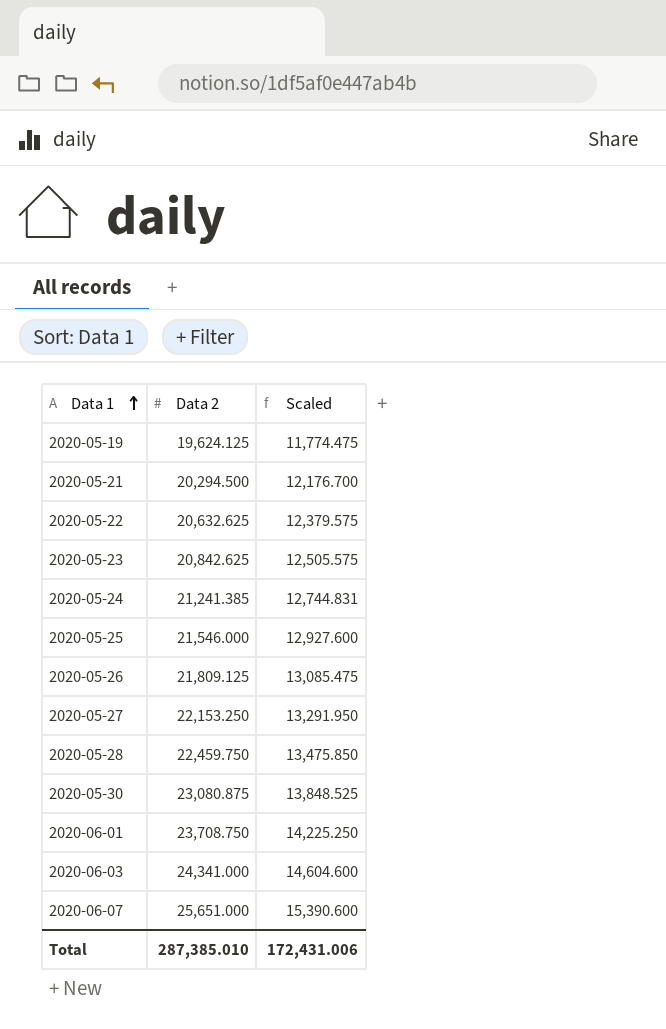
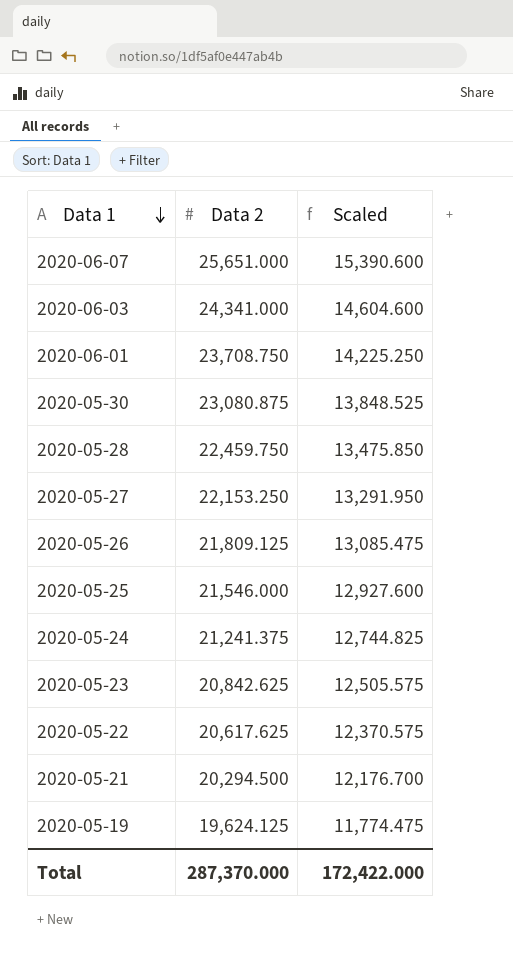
row order: Data 1 ascending -> Data 1 descending
2020-05-24 | Data 2: 21,241.385 -> 21,241.375
2020-05-24 | Scaled: 12,744.831 -> 12,744.825
2020-05-22 | Data 2: 20,632.625 -> 20,617.625
2020-05-22 | Scaled: 12,379.575 -> 12,370.575
Total | Data 2: 287,385.010 -> 287,370.000
Total | Scaled: 172,431.006 -> 172,422.000

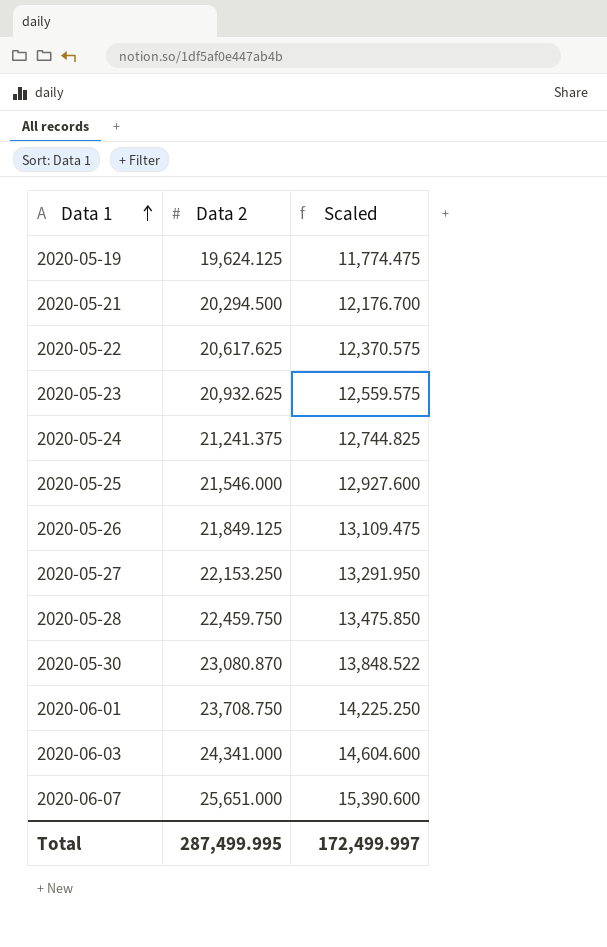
row order: Data 1 descending -> Data 1 ascending
2020-05-23 | Data 2: 20,842.625 -> 20,932.625
2020-05-23 | Scaled: 12,505.575 -> 12,559.575
2020-05-26 | Data 2: 21,809.125 -> 21,849.125
2020-05-26 | Scaled: 13,085.475 -> 13,109.475
2020-05-30 | Data 2: 23,080.875 -> 23,080.870
2020-05-30 | Scaled: 13,848.525 -> 13,848.522
Total | Data 2: 287,370.000 -> 287,499.995
Total | Scaled: 172,422.000 -> 172,499.997

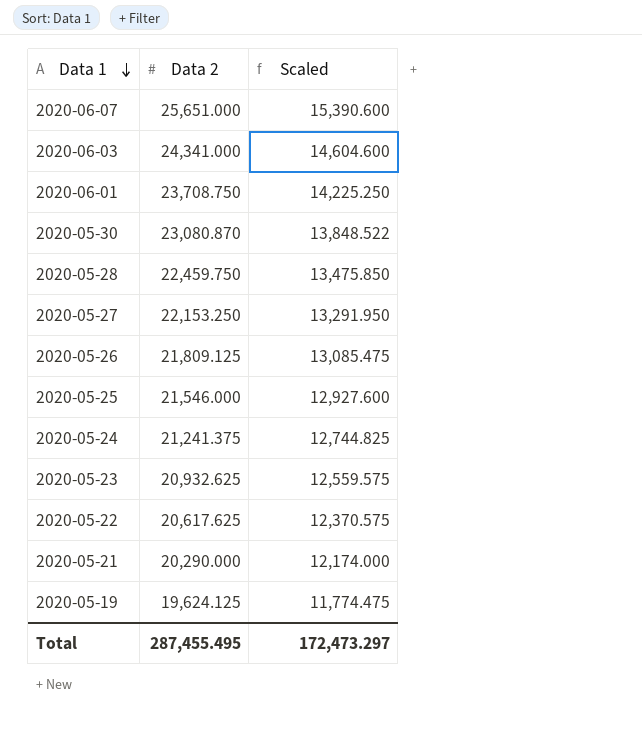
row order: Data 1 ascending -> Data 1 descending
2020-05-26 | Data 2: 21,849.125 -> 21,809.125
2020-05-26 | Scaled: 13,109.475 -> 13,085.475
2020-05-21 | Data 2: 20,294.500 -> 20,290.000
2020-05-21 | Scaled: 12,176.700 -> 12,174.000
Total | Data 2: 287,499.995 -> 287,455.495
Total | Scaled: 172,499.997 -> 172,473.297

